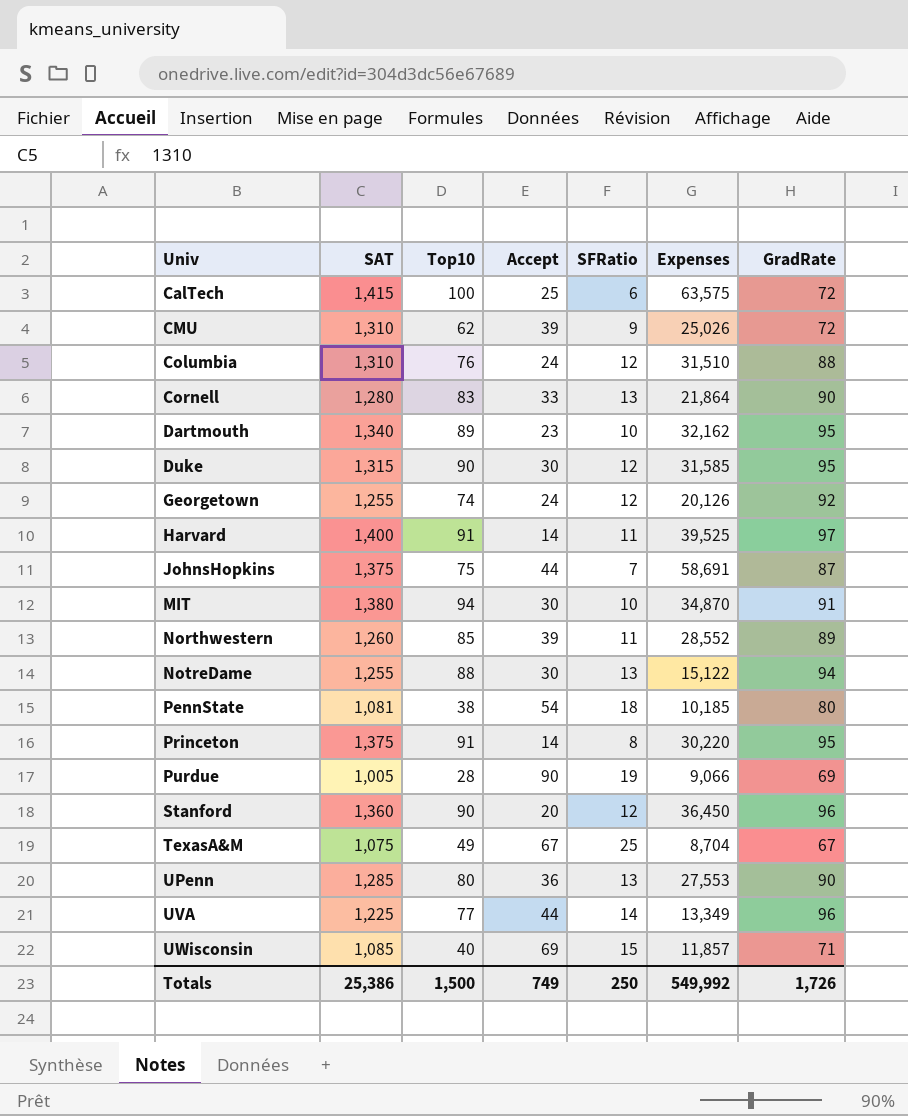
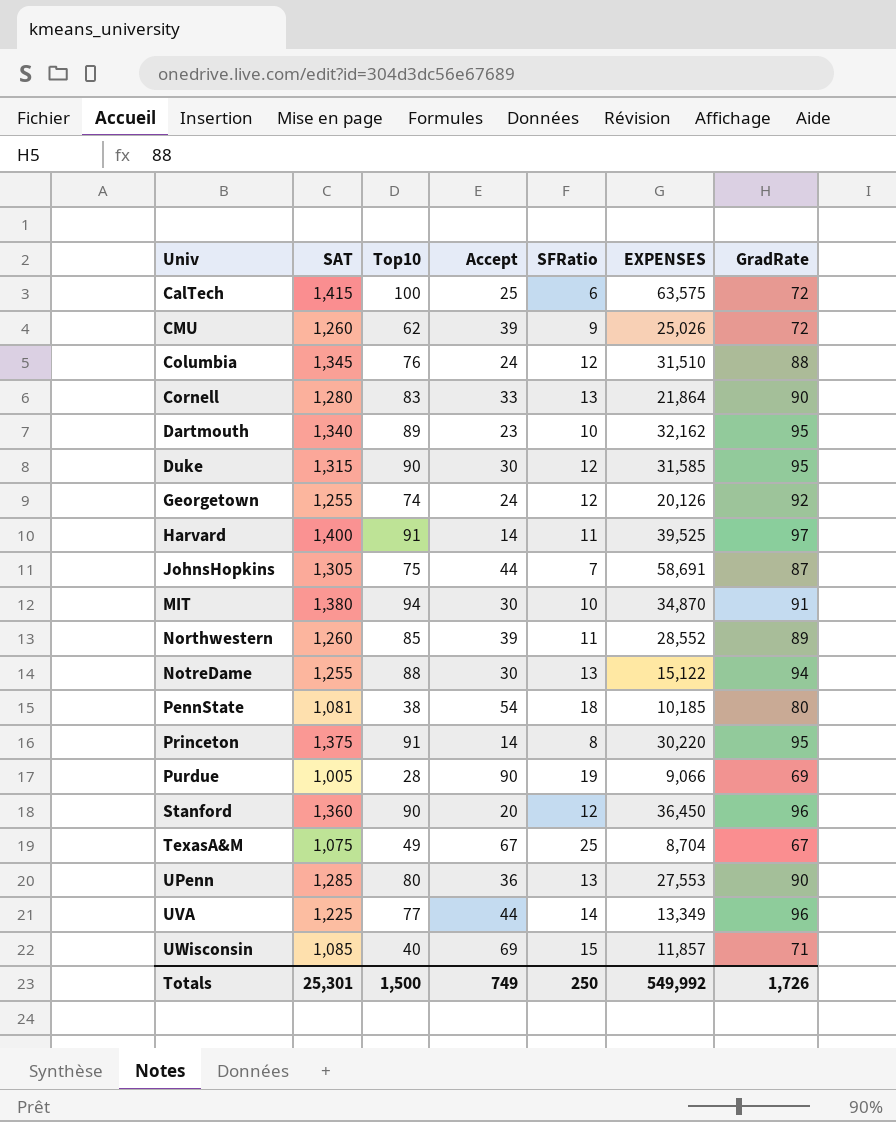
column name: Expenses -> EXPENSES
CMU | SAT: 1,310 -> 1,260
Columbia | SAT: 1,310 -> 1,345
JohnsHopkins | SAT: 1,375 -> 1,305
Totals | SAT: 25,386 -> 25,301

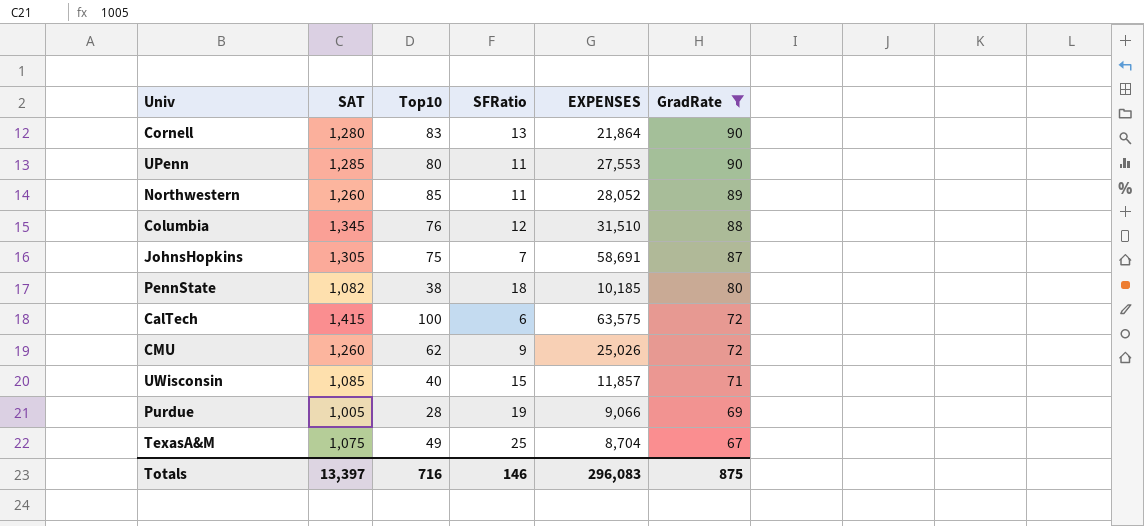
filter: none -> GradRate <= 90
row order: Univ ascending -> GradRate descending
column Accept | position: 4 -> none
UPenn | SFRatio: 13 -> 11
Northwestern | EXPENSES: 28,552 -> 28,052
PennState | SAT: 1,081 -> 1,082
Totals | SAT: 25,301 -> 13,397
Totals | Top10: 1,500 -> 716
Totals | SFRatio: 250 -> 146
Totals | EXPENSES: 549,992 -> 296,083
Totals | GradRate: 1,726 -> 875

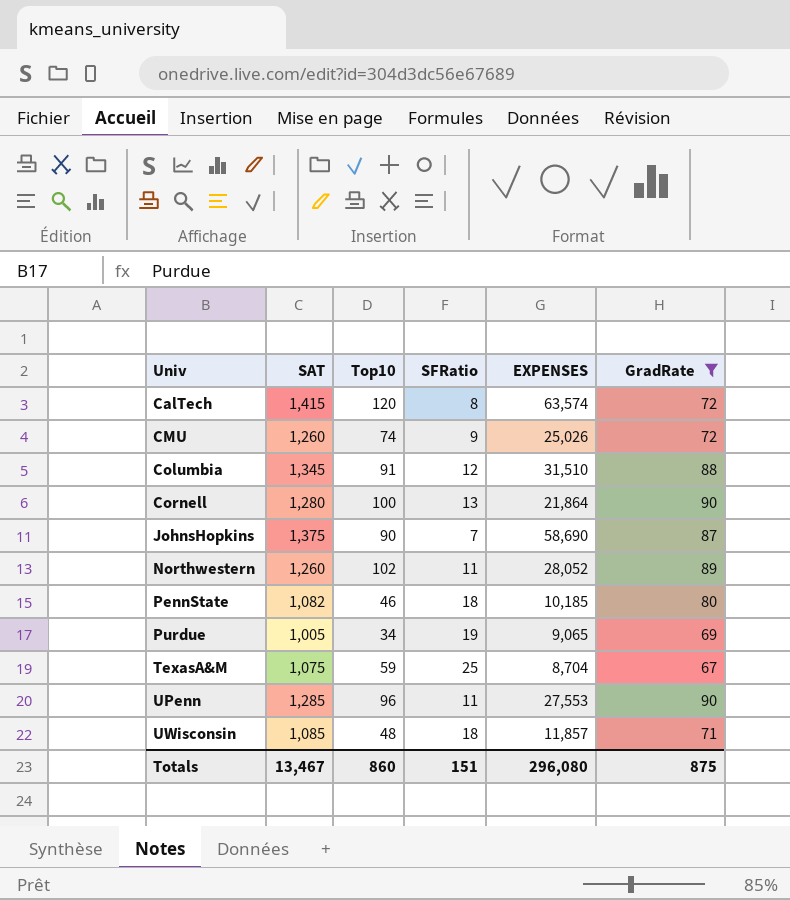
row order: GradRate descending -> Univ ascending
CalTech | Top10: 100 -> 120
CalTech | SFRatio: 6 -> 8
CalTech | EXPENSES: 63,575 -> 63,574
CMU | Top10: 62 -> 74
Columbia | Top10: 76 -> 91
Cornell | Top10: 83 -> 100
JohnsHopkins | SAT: 1,305 -> 1,375
JohnsHopkins | Top10: 75 -> 90
JohnsHopkins | EXPENSES: 58,691 -> 58,690
Northwestern | Top10: 85 -> 102
PennState | Top10: 38 -> 46
Purdue | Top10: 28 -> 34
Purdue | EXPENSES: 9,066 -> 9,065
TexasA&M | Top10: 49 -> 59
UPenn | Top10: 80 -> 96
UWisconsin | Top10: 40 -> 48
UWisconsin | SFRatio: 15 -> 18
Totals | SAT: 13,397 -> 13,467
Totals | Top10: 716 -> 860
Totals | SFRatio: 146 -> 151
Totals | EXPENSES: 296,083 -> 296,080

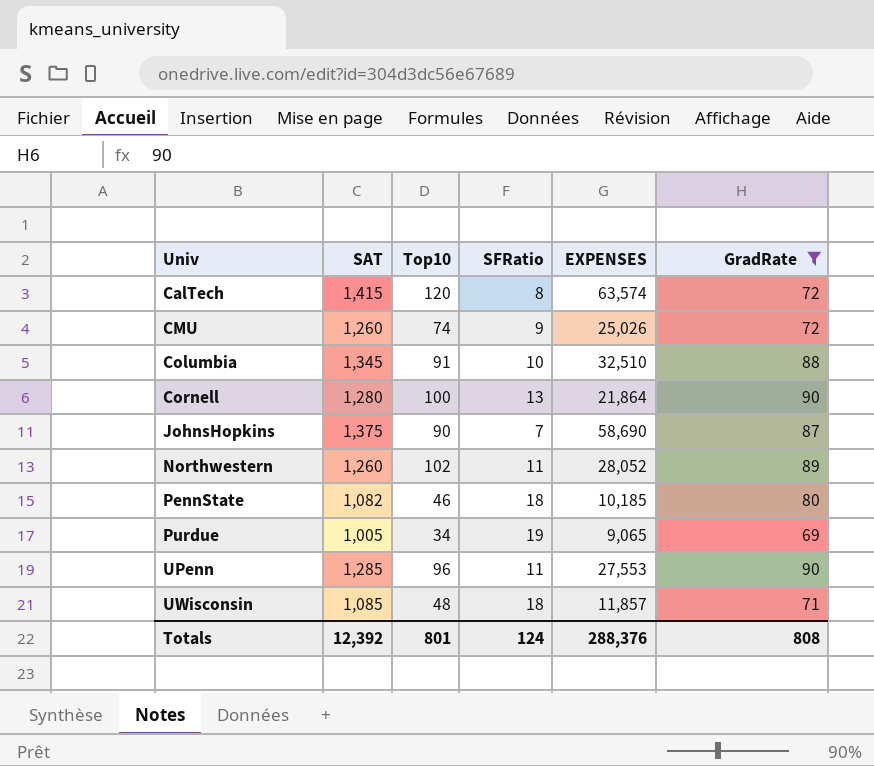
row TexasA&M: 1,075 | 59 | 25 | 8,704 | 67 -> none
Columbia | SFRatio: 12 -> 10
Columbia | EXPENSES: 31,510 -> 32,510
Totals | SAT: 13,467 -> 12,392
Totals | Top10: 860 -> 801
Totals | SFRatio: 151 -> 124
Totals | EXPENSES: 296,080 -> 288,376
Totals | GradRate: 875 -> 808

